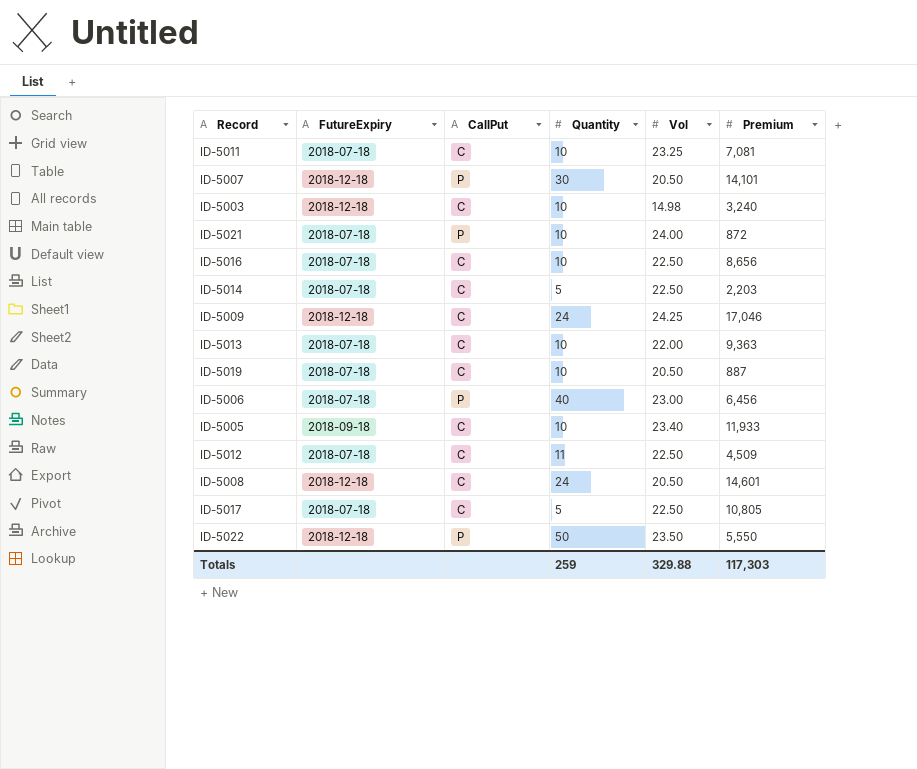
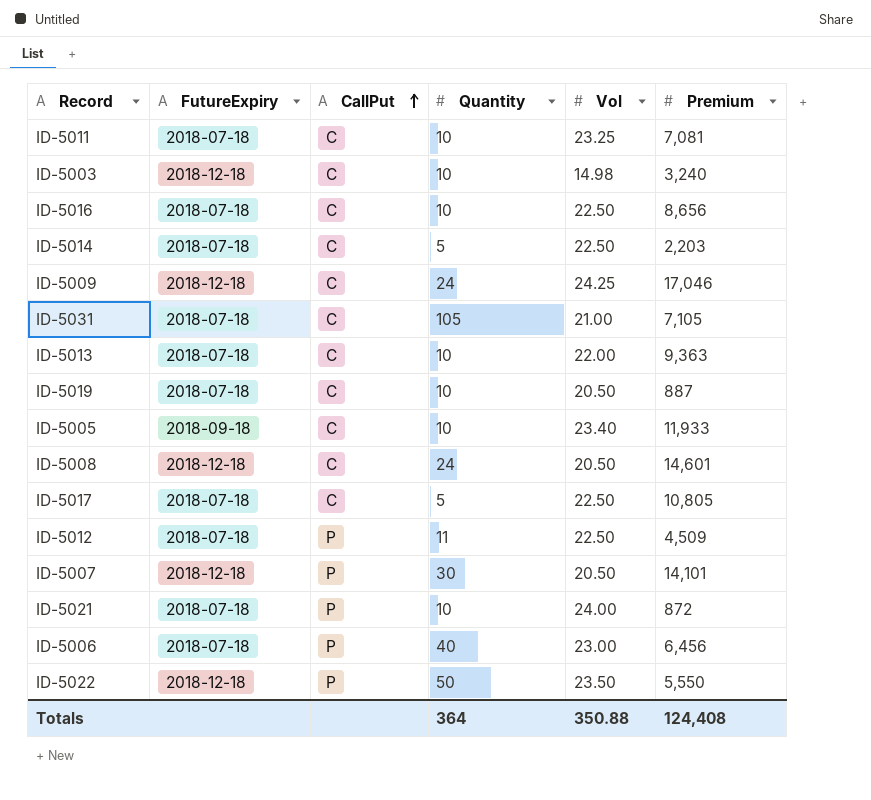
row order: none -> CallPut ascending
row ID-5031: none -> 2018-07-18 | C | 105 | 21.00 | 7,105
ID-5012 | CallPut: C -> P
Totals | Quantity: 259 -> 364
Totals | Vol: 329.88 -> 350.88
Totals | Premium: 117,303 -> 124,408

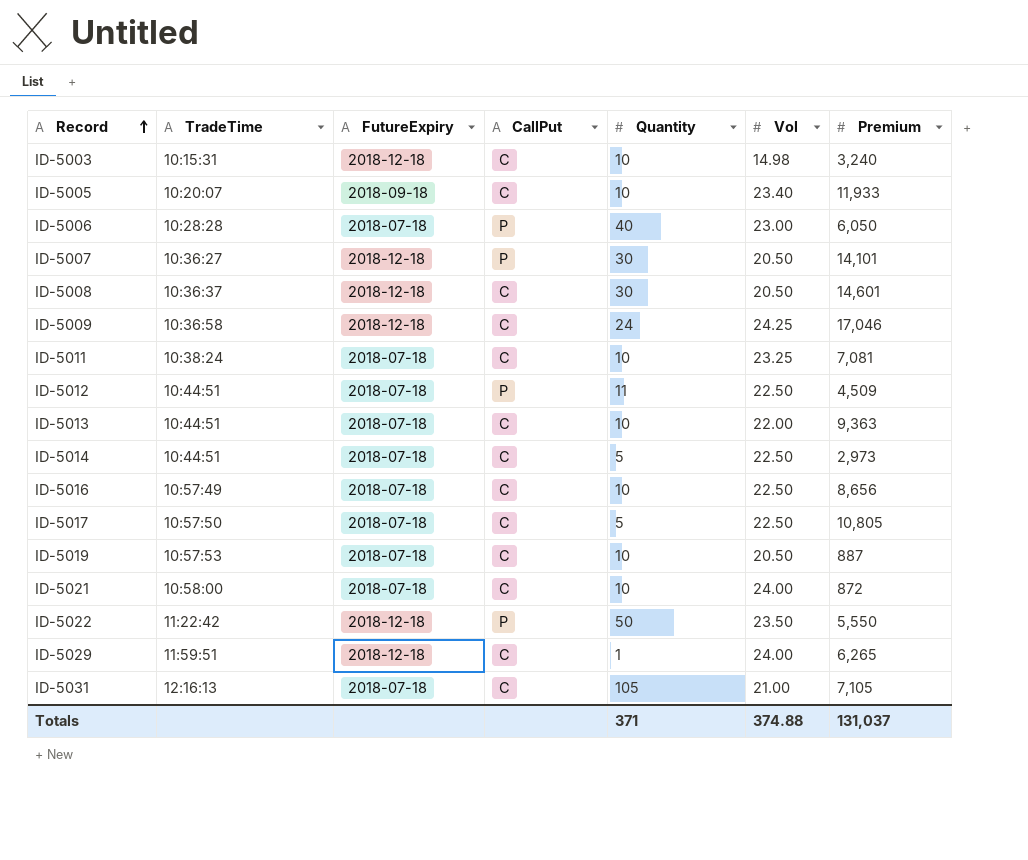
row order: CallPut ascending -> Record ascending
column TradeTime | position: none -> 2
ID-5006 | Premium: 6,456 -> 6,050
ID-5008 | Quantity: 24 -> 30
ID-5014 | Premium: 2,203 -> 2,973
ID-5021 | CallPut: P -> C
row ID-5029: none -> 11:59:51 | 2018-12-18 | C | 1 | 24.00 | 6,265
Totals | Quantity: 364 -> 371
Totals | Vol: 350.88 -> 374.88
Totals | Premium: 124,408 -> 131,037

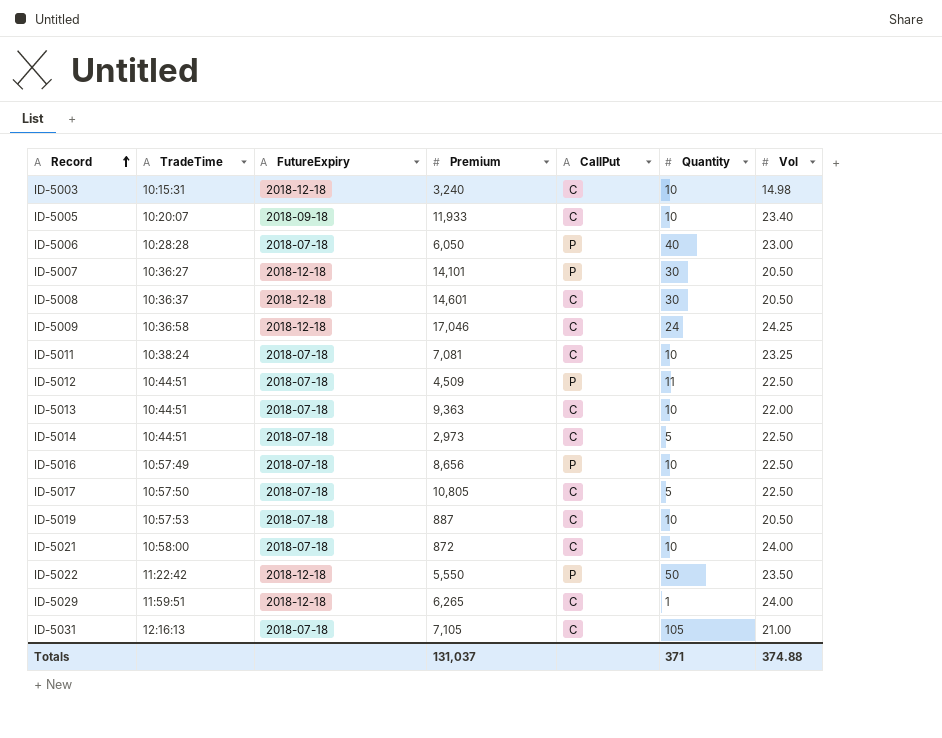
column Premium | position: 7 -> 4
ID-5016 | CallPut: C -> P

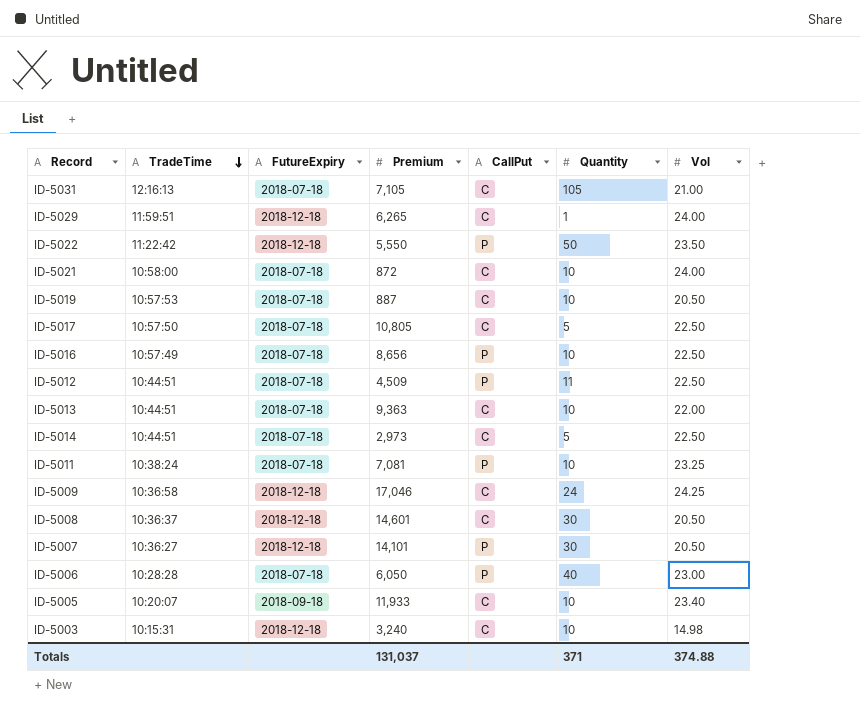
row order: Record ascending -> TradeTime descending
ID-5011 | CallPut: C -> P

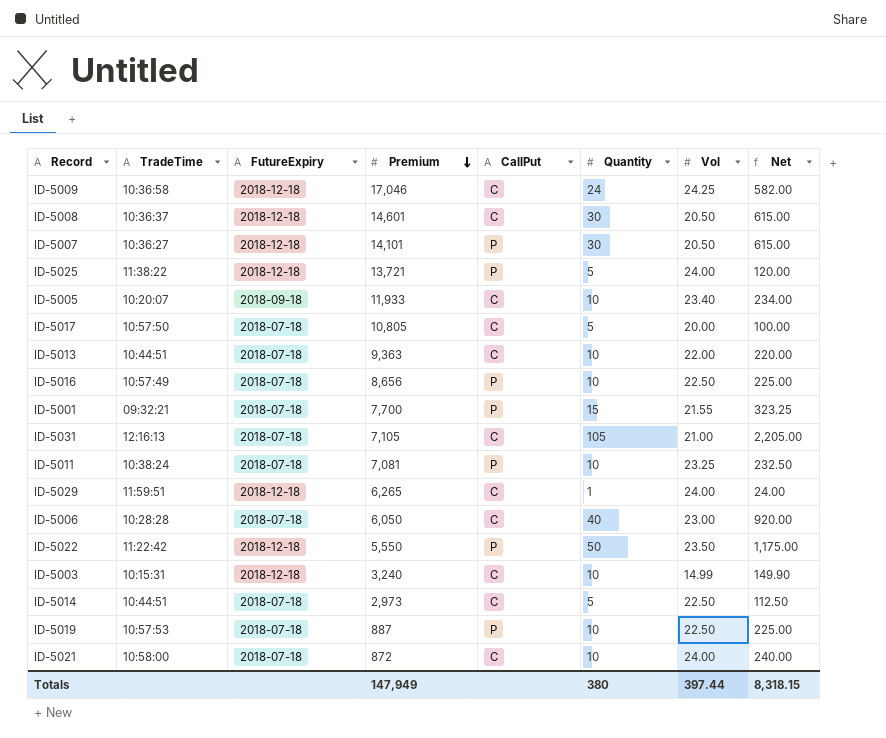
row order: TradeTime descending -> Premium descending
column Net | formula: none -> [Quantity] * [Vol]
row ID-5012: 10:44:51 | 2018-07-18 | 4,509 | P | 11 | 22.50 -> none
row ID-5025: none -> 11:38:22 | 2018-12-18 | 13,721 | P | 5 | 24.00 | 120.00
ID-5017 | Vol: 22.50 -> 20.00
row ID-5001: none -> 09:32:21 | 2018-07-18 | 7,700 | P | 15 | 21.55 | 323.25
ID-5006 | CallPut: P -> C
ID-5003 | Vol: 14.98 -> 14.99
ID-5019 | CallPut: C -> P
ID-5019 | Vol: 20.50 -> 22.50
Totals | Premium: 131,037 -> 147,949
Totals | Quantity: 371 -> 380
Totals | Vol: 374.88 -> 397.44

